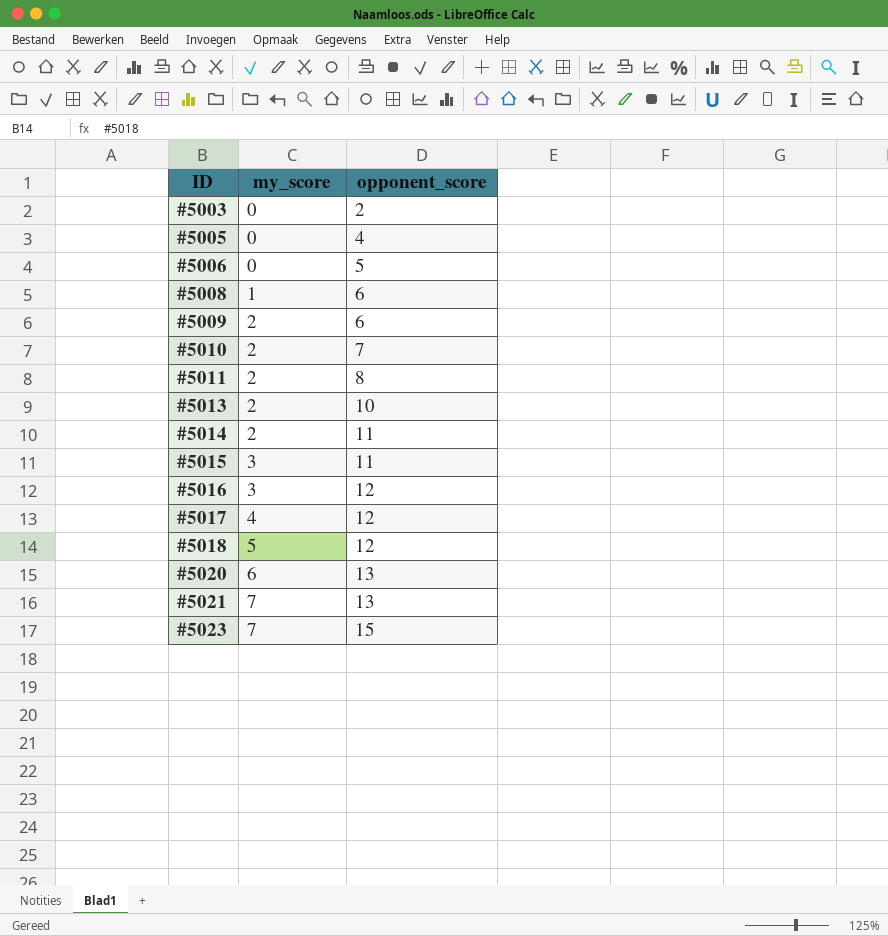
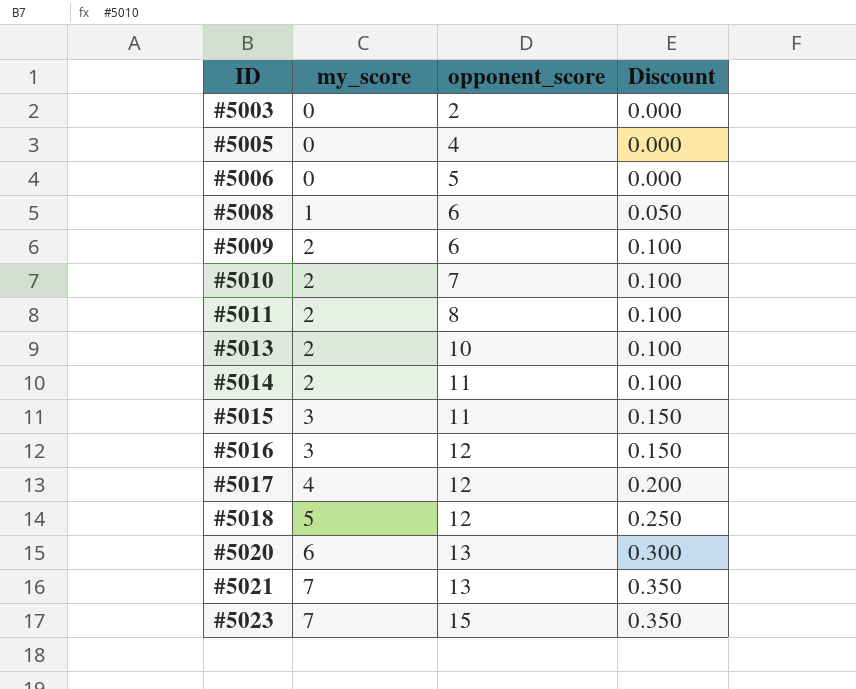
column Discount | formula: none -> [my_score] * 0.05

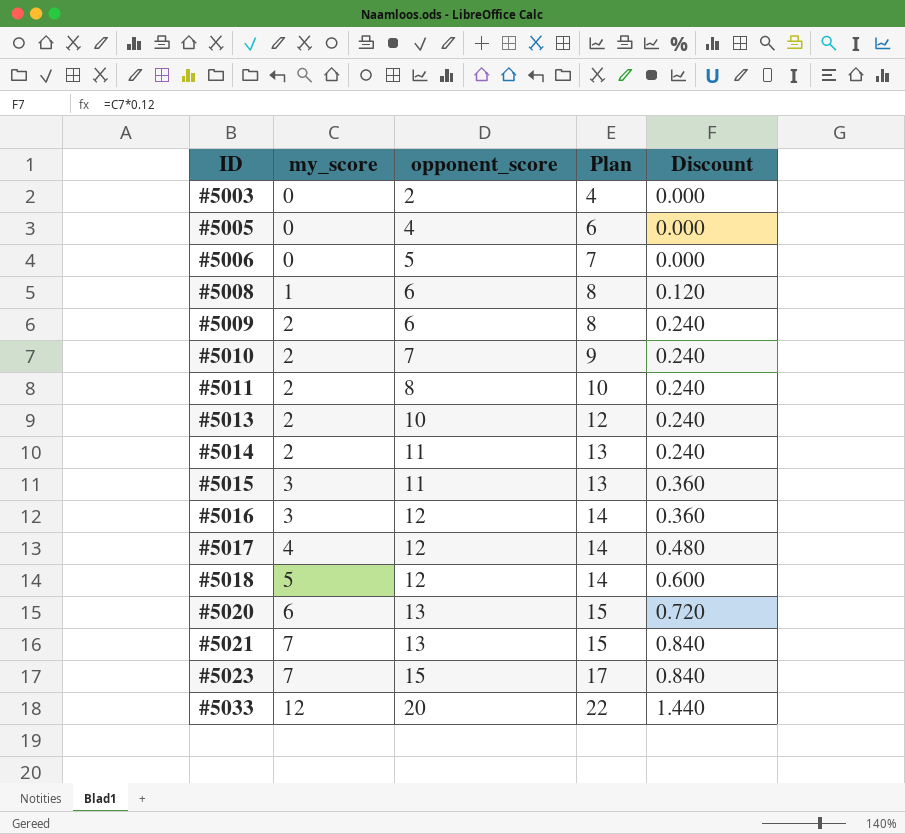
column Plan | formula: none -> [opponent_score] + 2
column Discount | formula: [my_score] * 0.05 -> [my_score] * 0.12
row #5033: none -> 12 | 20 | 22 | 1.440

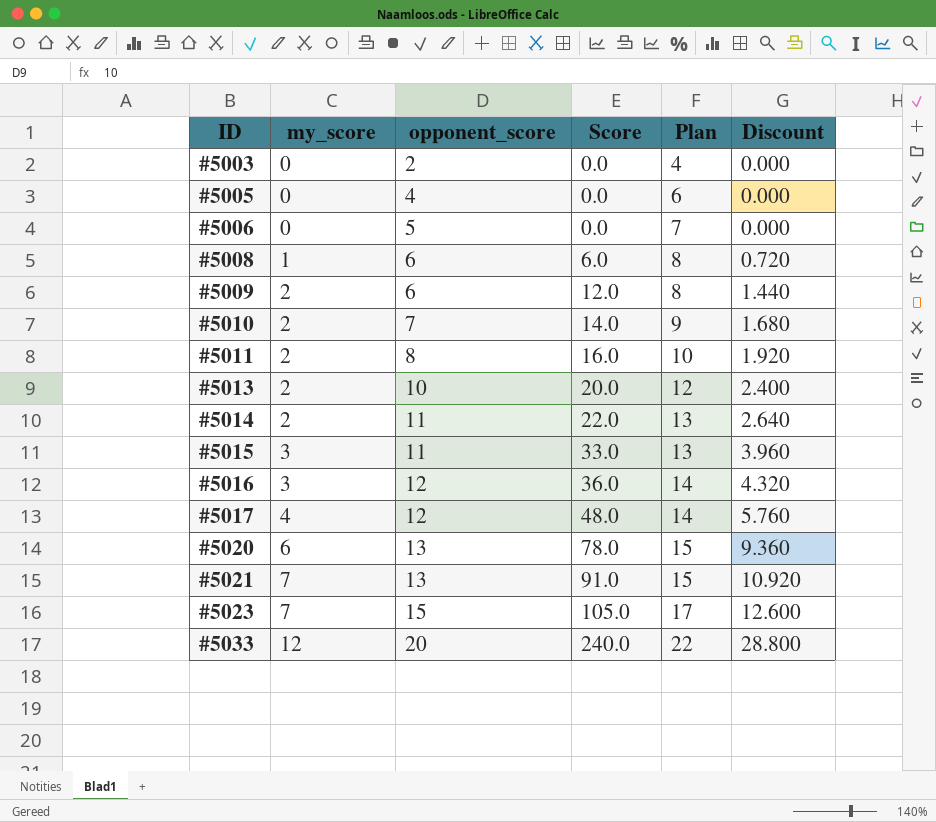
column Score | formula: none -> [my_score] * [opponent_score]
column Discount | formula: [my_score] * 0.12 -> [Score] * 0.12
row #5018: 5 | 12 | 14 | 0.600 -> none

